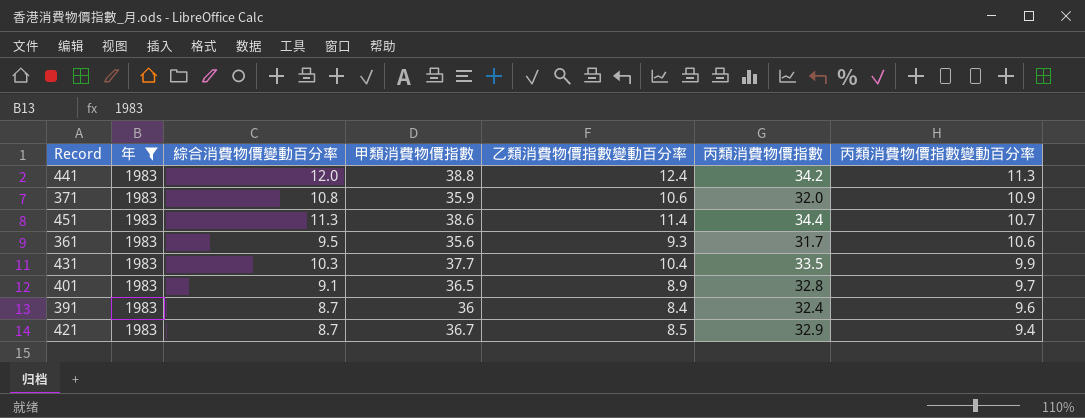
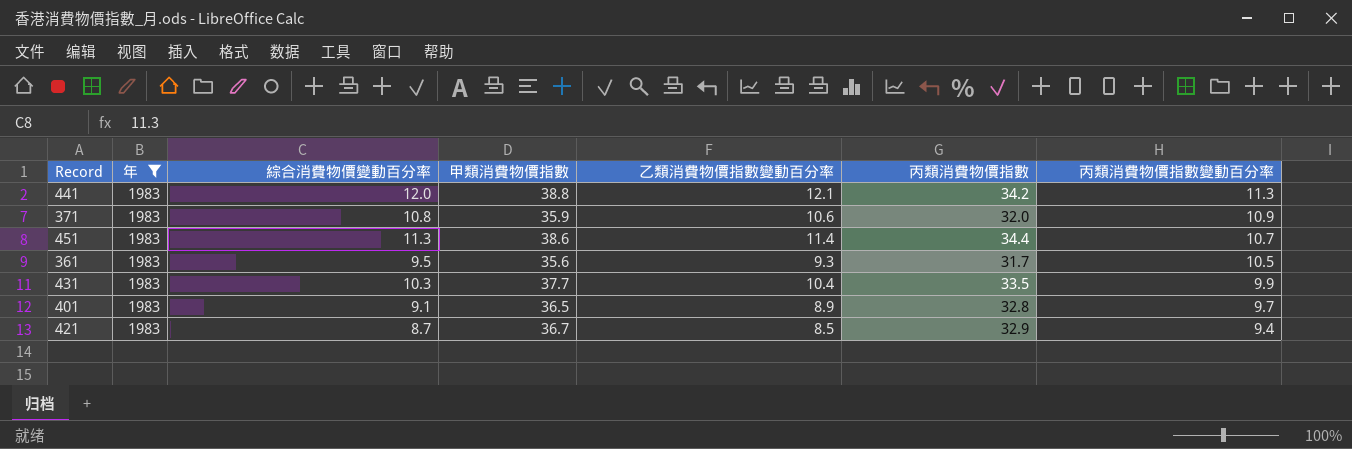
row 391: 1983 | 8.7 | 36 | 8.4 | 32.4 | 9.6 -> none
441 | 乙類消費物價指數變動百分率: 12.4 -> 12.1
361 | 丙類消費物價指數變動百分率: 10.6 -> 10.5

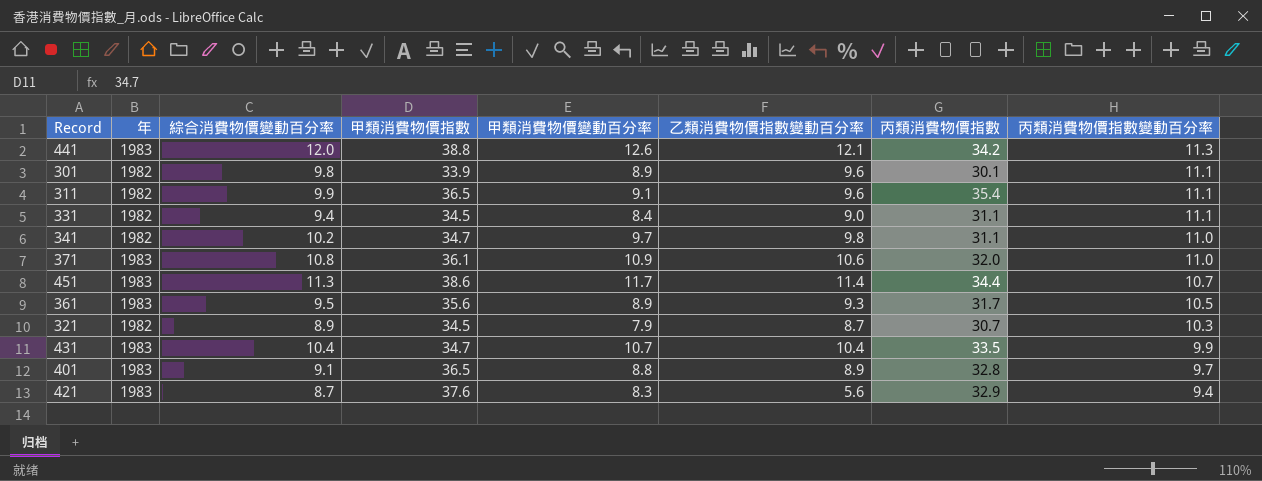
filter: 年 = 1983 -> none
column 甲類消費物價變動百分率 | position: none -> 5
371 | 甲類消費物價指數: 35.9 -> 36.1
371 | 丙類消費物價指數變動百分率: 10.9 -> 11.0
431 | 綜合消費物價變動百分率: 10.3 -> 10.4
431 | 甲類消費物價指數: 37.7 -> 34.7
421 | 甲類消費物價指數: 36.7 -> 37.6
421 | 乙類消費物價指數變動百分率: 8.5 -> 5.6

